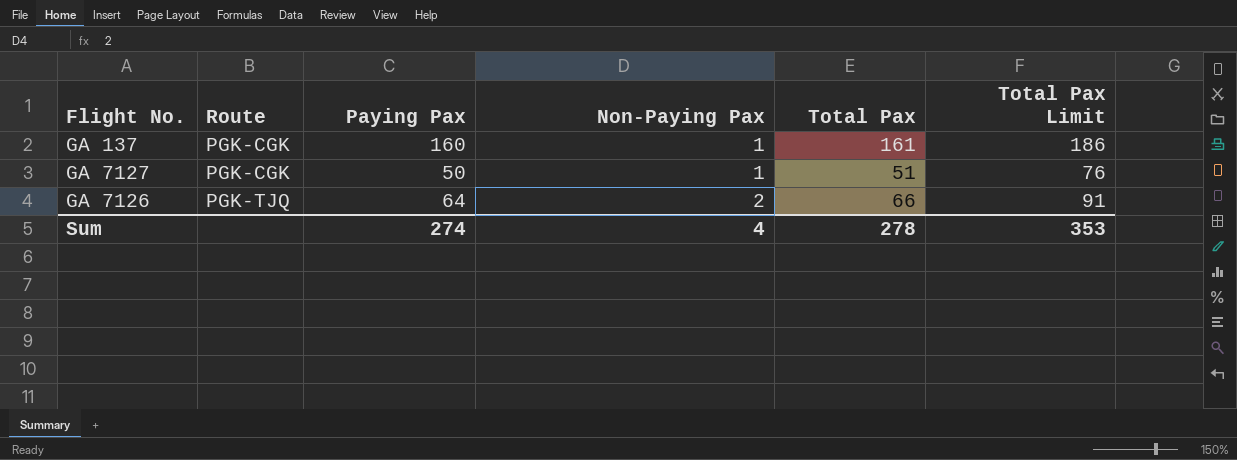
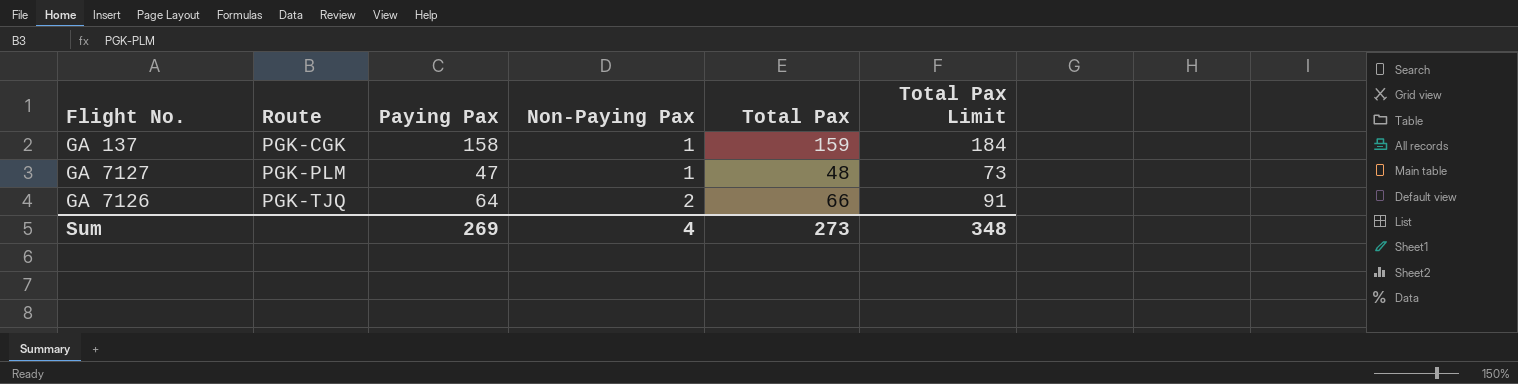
GA 137 | Paying Pax: 160 -> 158
GA 137 | Total Pax: 161 -> 159
GA 137 | Total Pax Limit: 186 -> 184
GA 7127 | Route: PGK-CGK -> PGK-PLM
GA 7127 | Paying Pax: 50 -> 47
GA 7127 | Total Pax: 51 -> 48
GA 7127 | Total Pax Limit: 76 -> 73
Sum | Paying Pax: 274 -> 269
Sum | Total Pax: 278 -> 273
Sum | Total Pax Limit: 353 -> 348

